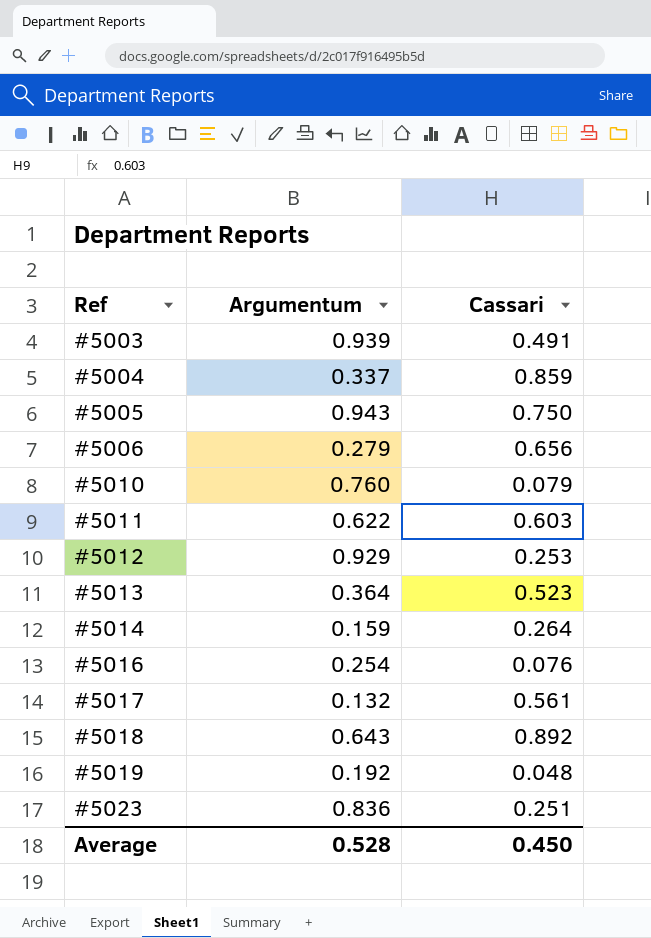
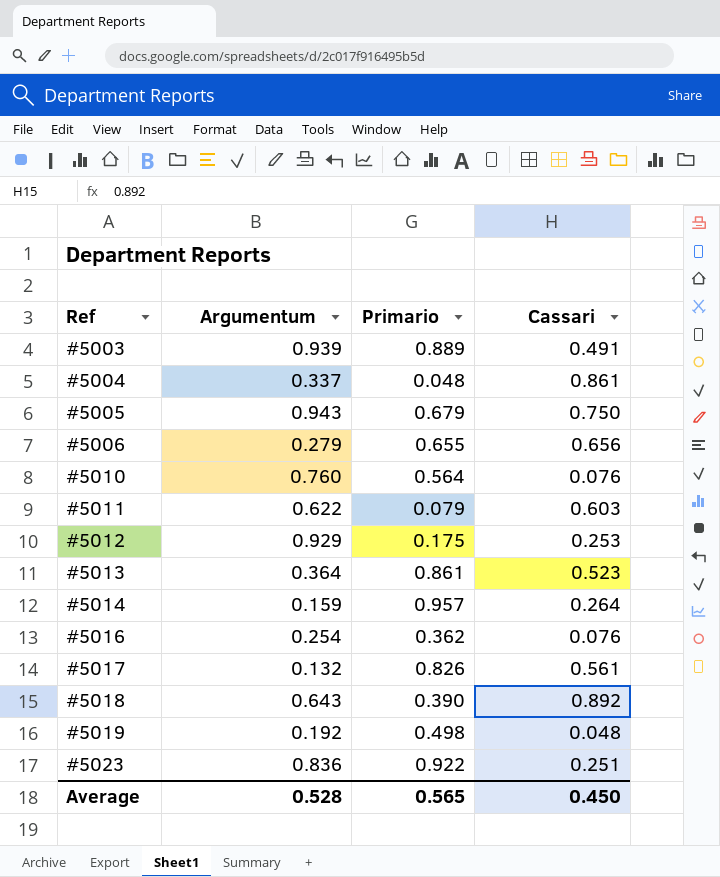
column Primario | position: none -> 3
#5004 | Cassari: 0.859 -> 0.861
#5010 | Cassari: 0.079 -> 0.076

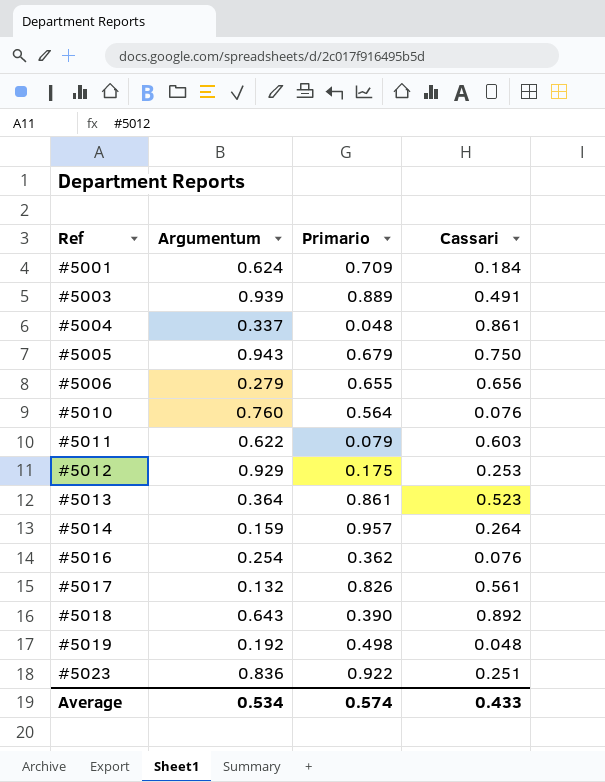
row #5001: none -> 0.624 | 0.709 | 0.184
Average | Argumentum: 0.528 -> 0.534
Average | Primario: 0.565 -> 0.574
Average | Cassari: 0.450 -> 0.433

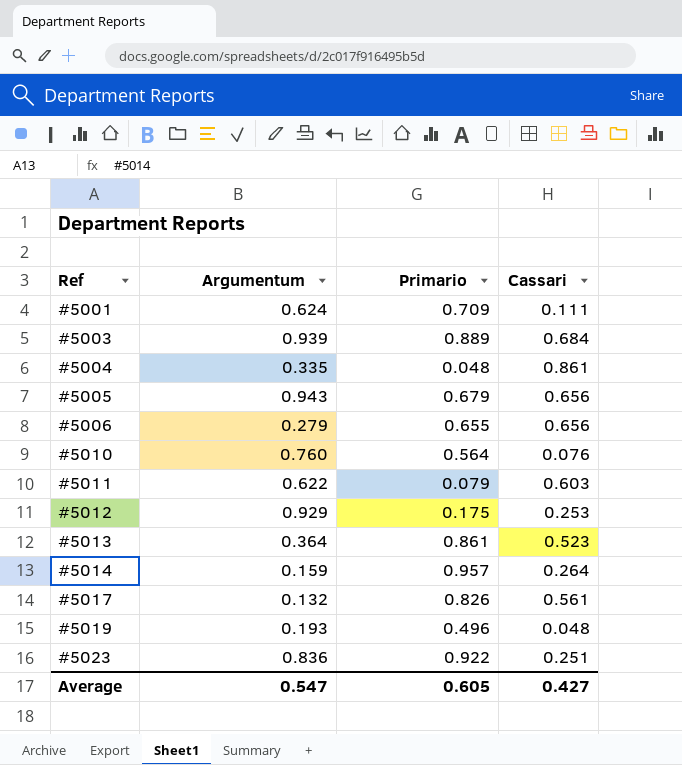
row #5016: 0.254 | 0.362 | 0.076 -> none
row #5018: 0.643 | 0.390 | 0.892 -> none
#5001 | Cassari: 0.184 -> 0.111
#5003 | Cassari: 0.491 -> 0.684
#5004 | Argumentum: 0.337 -> 0.335
#5005 | Cassari: 0.750 -> 0.656
#5019 | Argumentum: 0.192 -> 0.193
#5019 | Primario: 0.498 -> 0.496
Average | Argumentum: 0.534 -> 0.547
Average | Primario: 0.574 -> 0.605
Average | Cassari: 0.433 -> 0.427

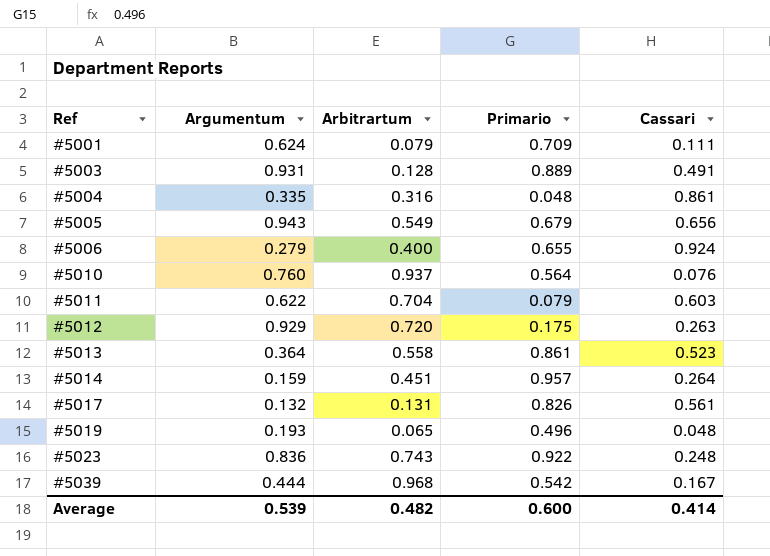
column Arbitrartum | position: none -> 3
#5003 | Argumentum: 0.939 -> 0.931
#5003 | Cassari: 0.684 -> 0.491
#5006 | Cassari: 0.656 -> 0.924
#5012 | Cassari: 0.253 -> 0.263
#5023 | Cassari: 0.251 -> 0.248
row #5039: none -> 0.444 | 0.968 | 0.542 | 0.167
Average | Argumentum: 0.547 -> 0.539
Average | Primario: 0.605 -> 0.600
Average | Cassari: 0.427 -> 0.414

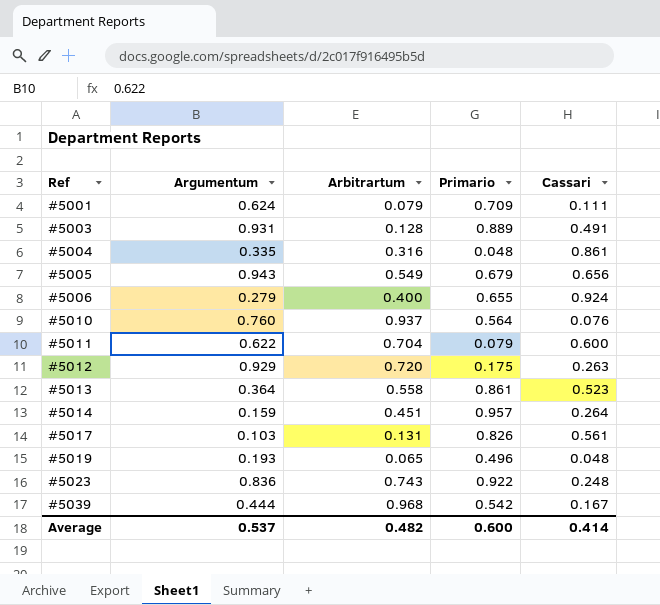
#5011 | Cassari: 0.603 -> 0.600
#5017 | Argumentum: 0.132 -> 0.103
Average | Argumentum: 0.539 -> 0.537

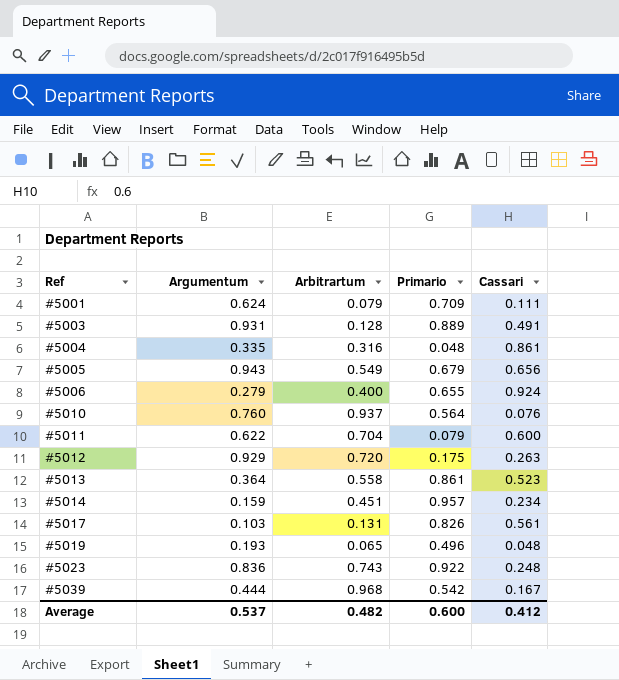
#5014 | Cassari: 0.264 -> 0.234
Average | Cassari: 0.414 -> 0.412

